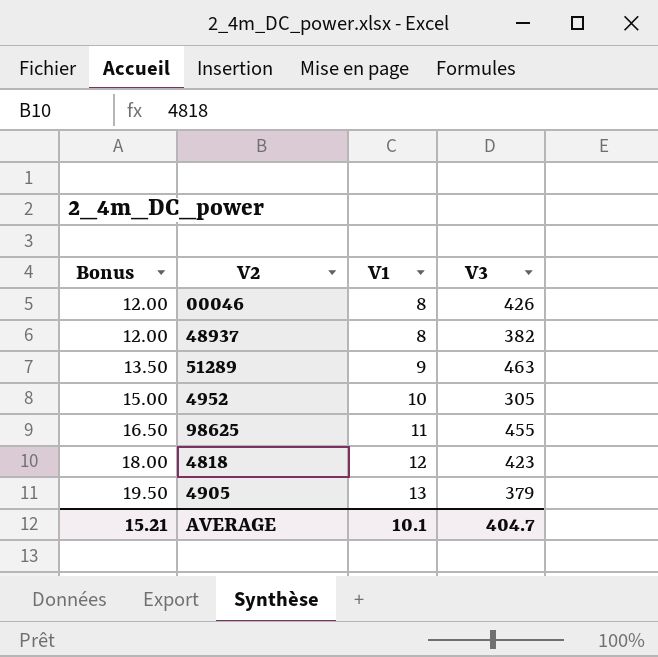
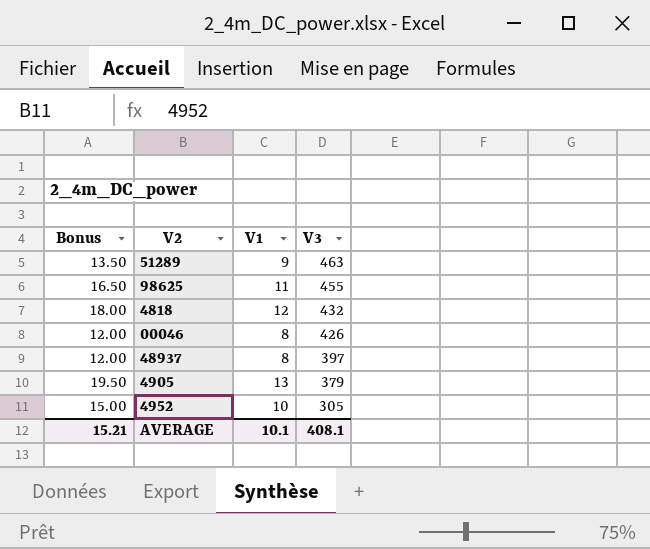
row order: Bonus ascending -> V3 descending
4818 | V3: 423 -> 432
48937 | V3: 382 -> 397
AVERAGE | V3: 404.7 -> 408.1

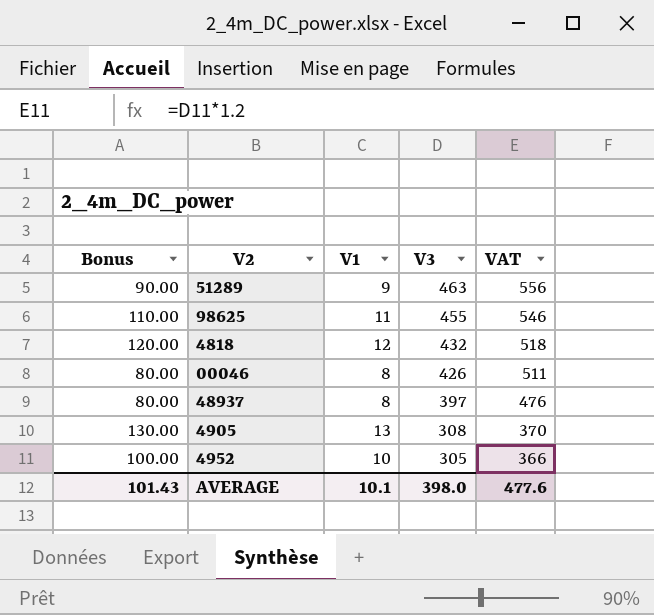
column Bonus | formula: [V1] * 1.5 -> [V1] * 10
column VAT | formula: none -> [V3] * 1.2
4905 | V3: 379 -> 308
AVERAGE | Bonus: 15.21 -> 101.43
AVERAGE | V3: 408.1 -> 398.0

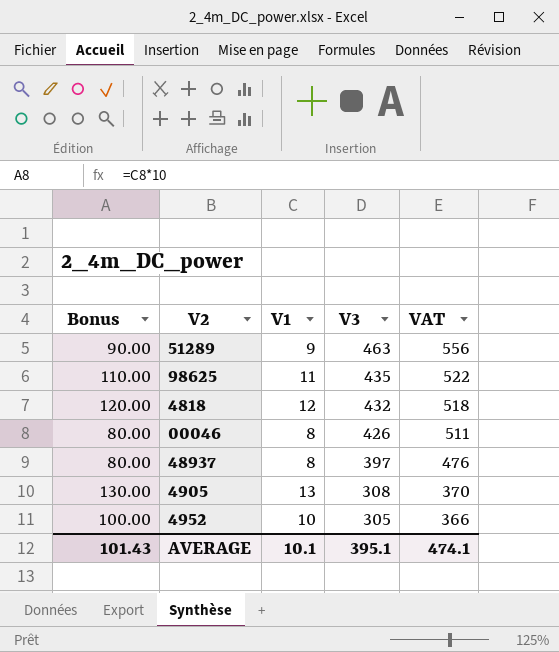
98625 | V3: 455 -> 435
98625 | VAT: 546 -> 522
AVERAGE | V3: 398.0 -> 395.1
AVERAGE | VAT: 477.6 -> 474.1

